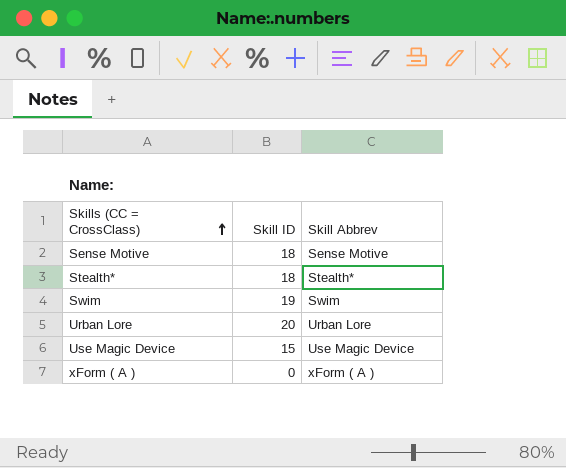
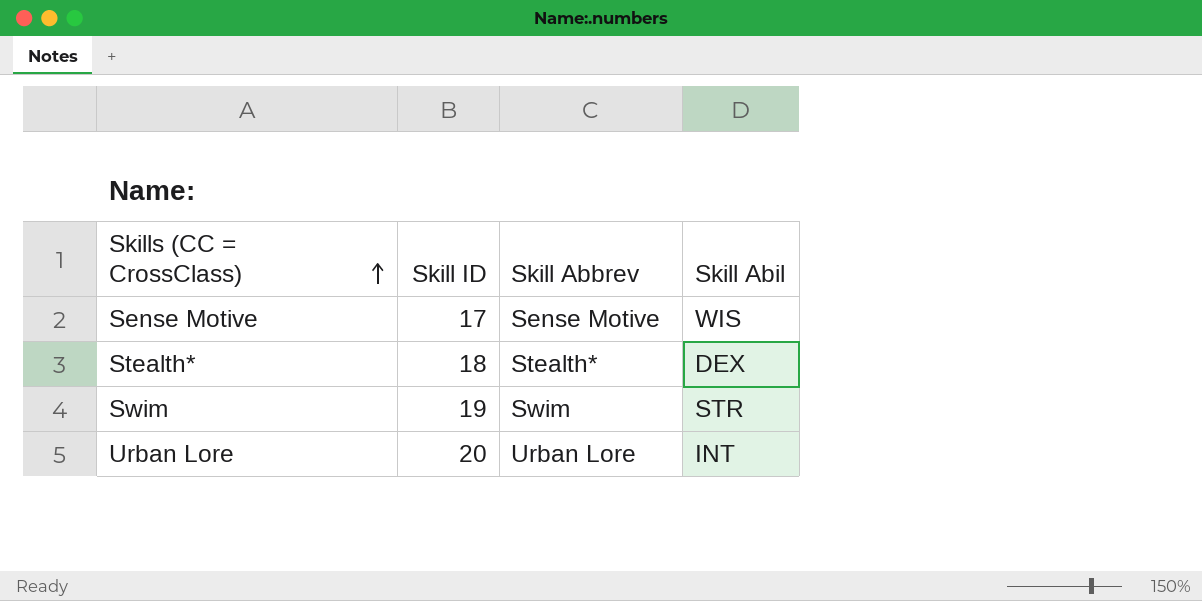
column Skill Abil | position: none -> 4
row Use Magic Device: 15 | Use Magic Device -> none
row xForm ( A ): 0 | xForm ( A ) -> none
Sense Motive | Skill ID: 18 -> 17

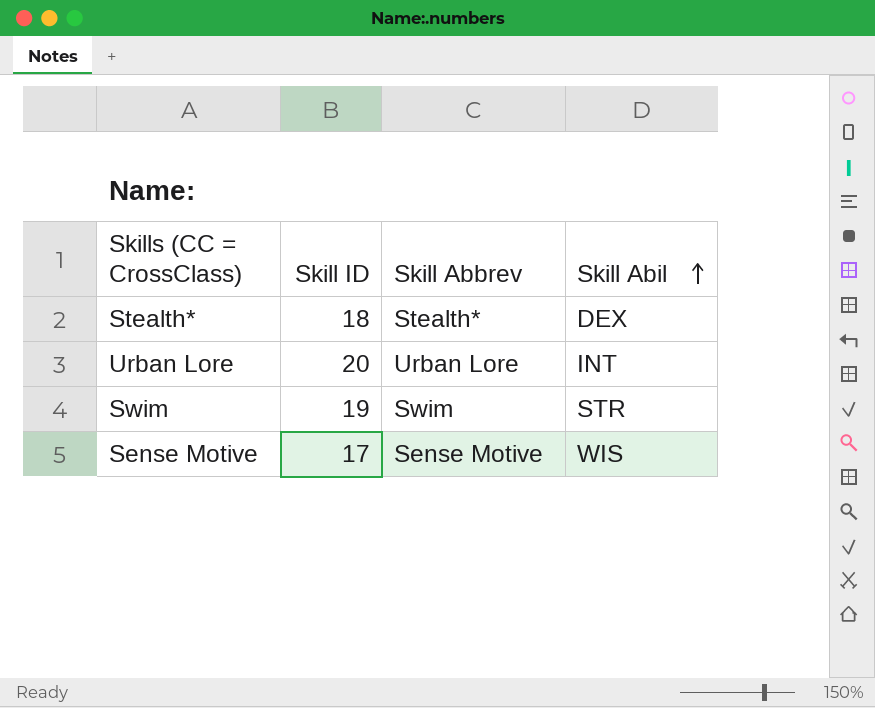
row order: Skills (CC = CrossClass) ascending -> Skill Abil ascending

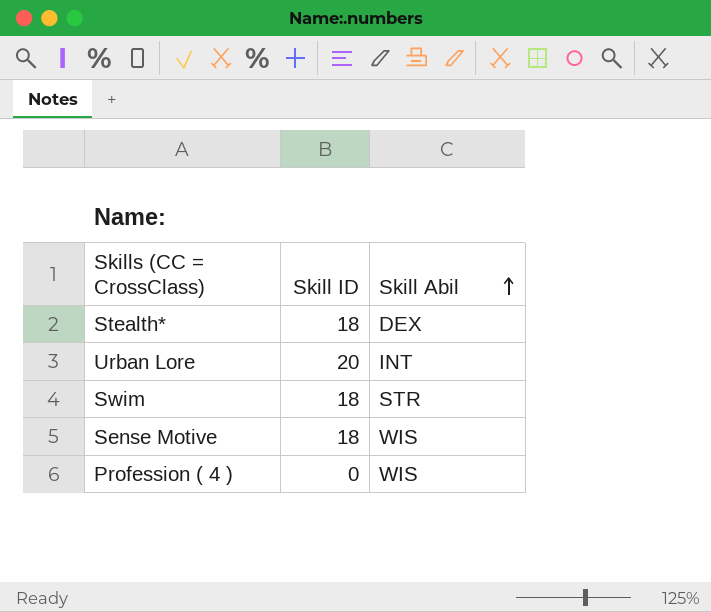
column Skill Abbrev | position: 3 -> none
Swim | Skill ID: 19 -> 18
Sense Motive | Skill ID: 17 -> 18
row Profession ( 4 ): none -> 0 | WIS

